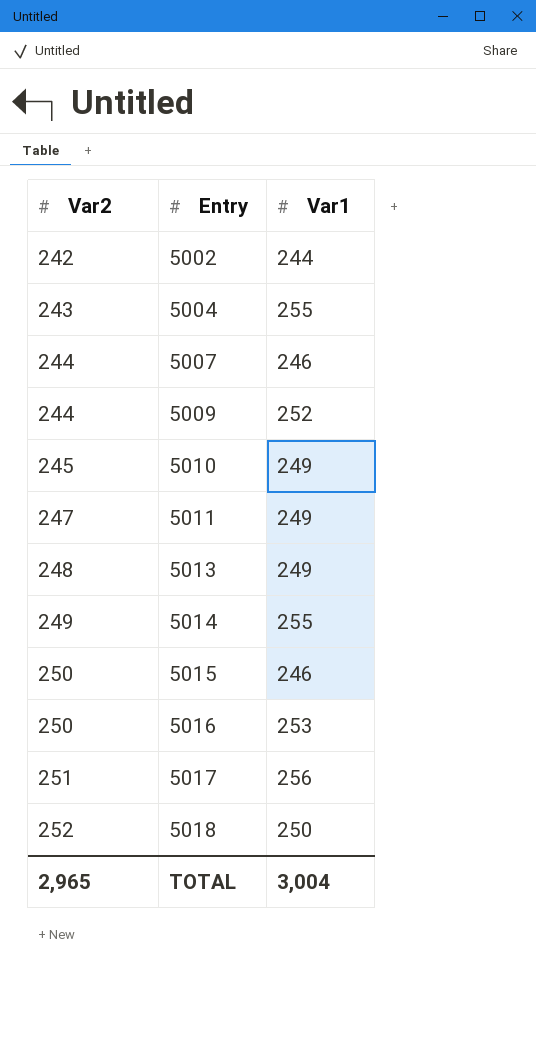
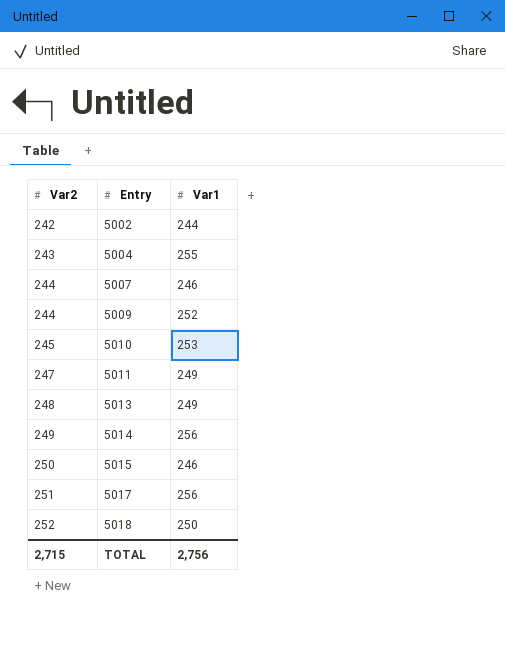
row 5016: 250 | 253 -> none
5010 | Var1: 249 -> 253
5014 | Var1: 255 -> 256
TOTAL | Var2: 2,965 -> 2,715
TOTAL | Var1: 3,004 -> 2,756

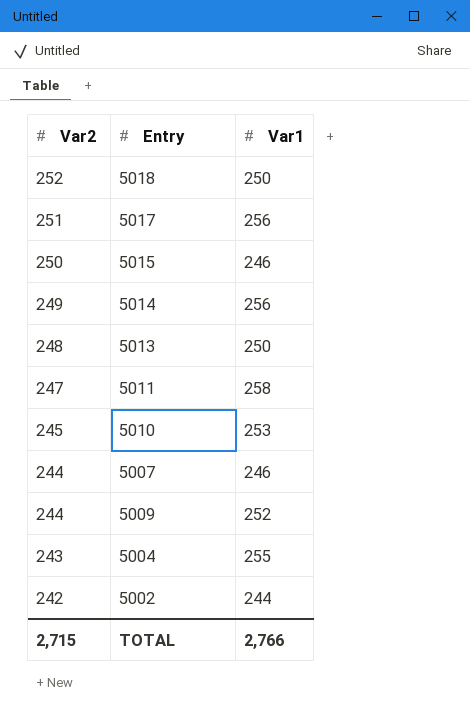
row order: Var2 ascending -> Var2 descending
5013 | Var1: 249 -> 250
5011 | Var1: 249 -> 258
TOTAL | Var1: 2,756 -> 2,766

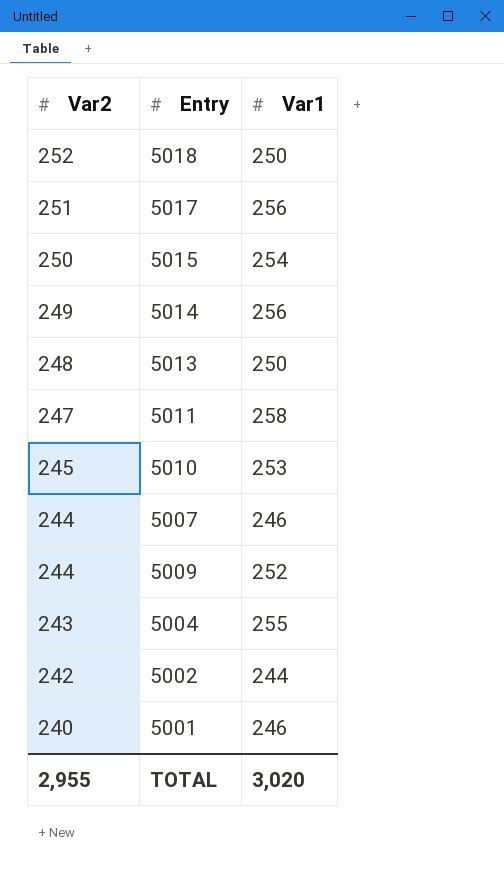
5015 | Var1: 246 -> 254
row 5001: none -> 240 | 246
TOTAL | Var2: 2,715 -> 2,955
TOTAL | Var1: 2,766 -> 3,020

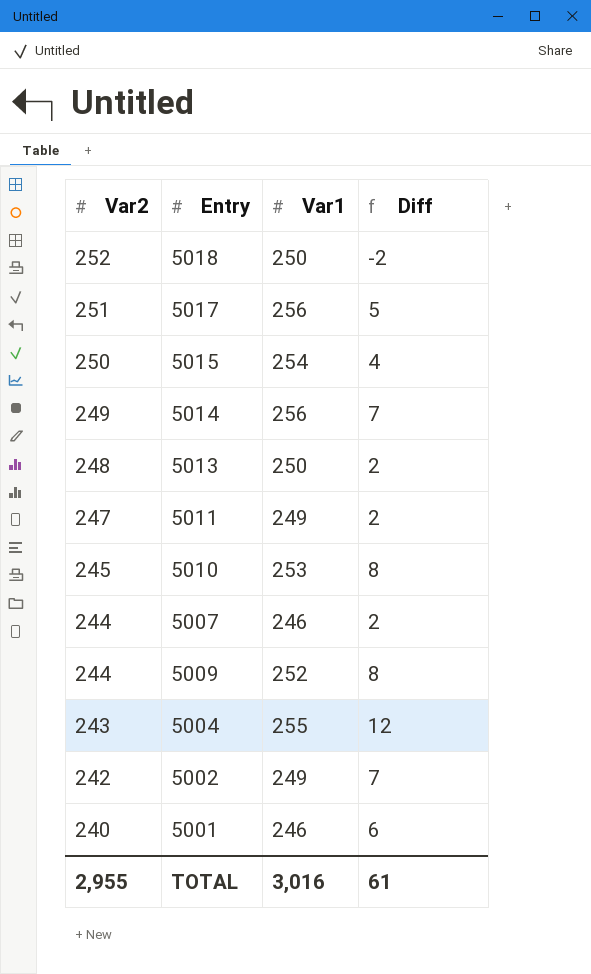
column Diff | formula: none -> [Var1] - [Var2]
5011 | Var1: 258 -> 249
5002 | Var1: 244 -> 249
TOTAL | Var1: 3,020 -> 3,016

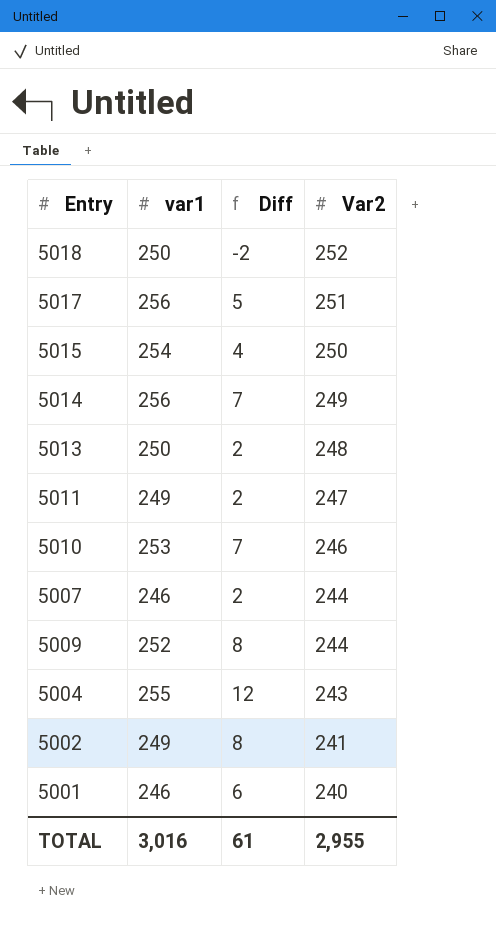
column name: Var1 -> var1
column Var2 | position: 1 -> 4
5010 | Diff: 8 -> 7
5010 | Var2: 245 -> 246
5002 | Diff: 7 -> 8
5002 | Var2: 242 -> 241

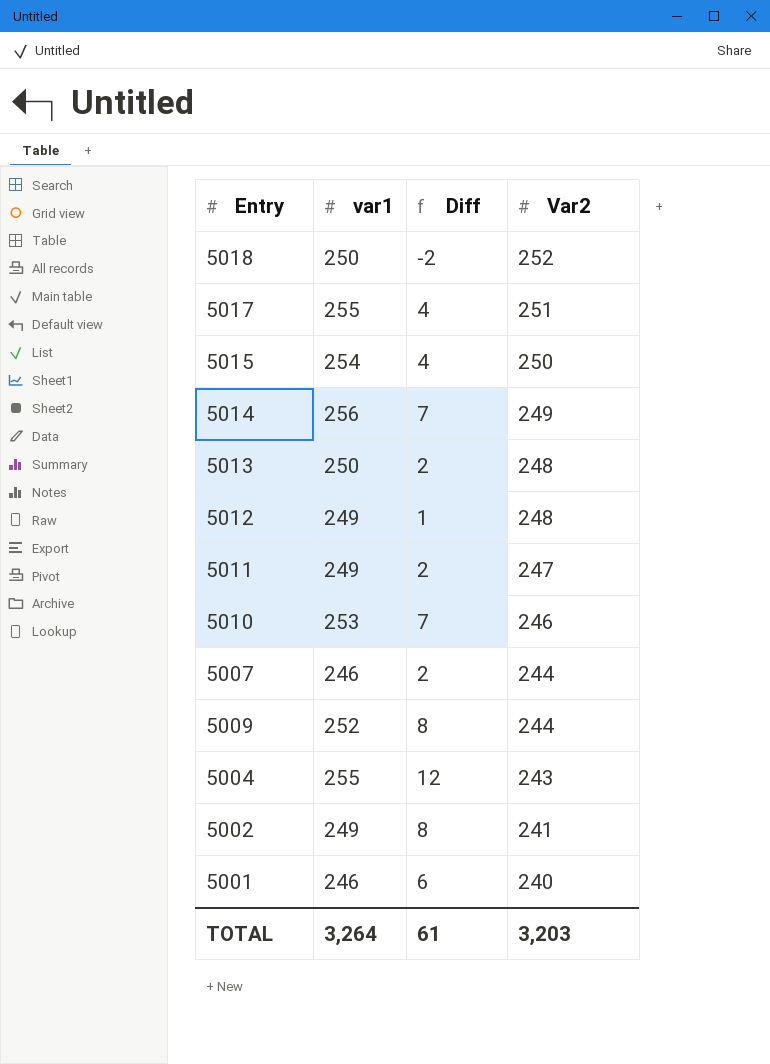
5017 | var1: 256 -> 255
5017 | Diff: 5 -> 4
row 5012: none -> 249 | 1 | 248
TOTAL | var1: 3,016 -> 3,264
TOTAL | Var2: 2,955 -> 3,203

